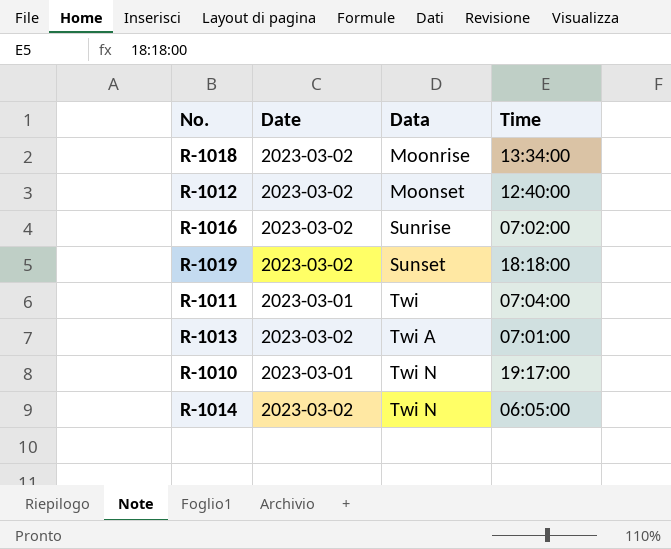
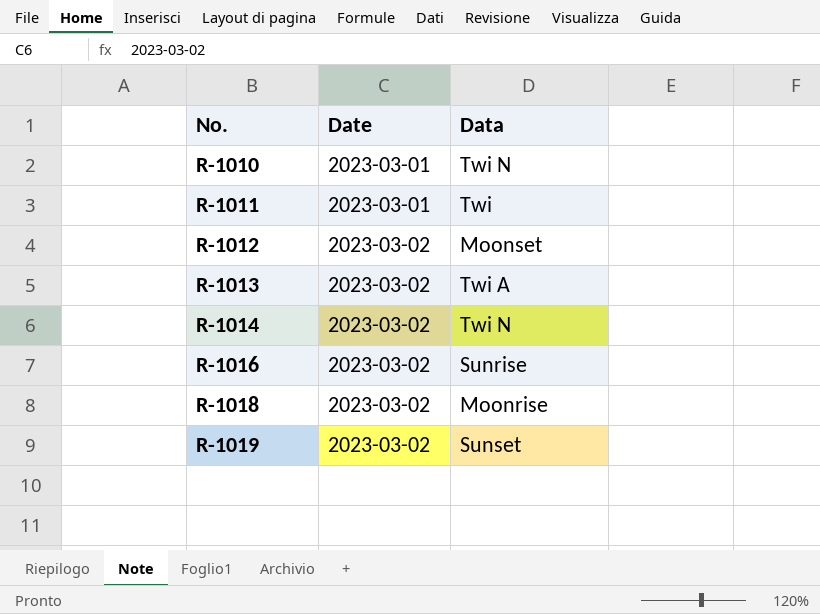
row order: Data ascending -> No. ascending
column Time | position: 4 -> none

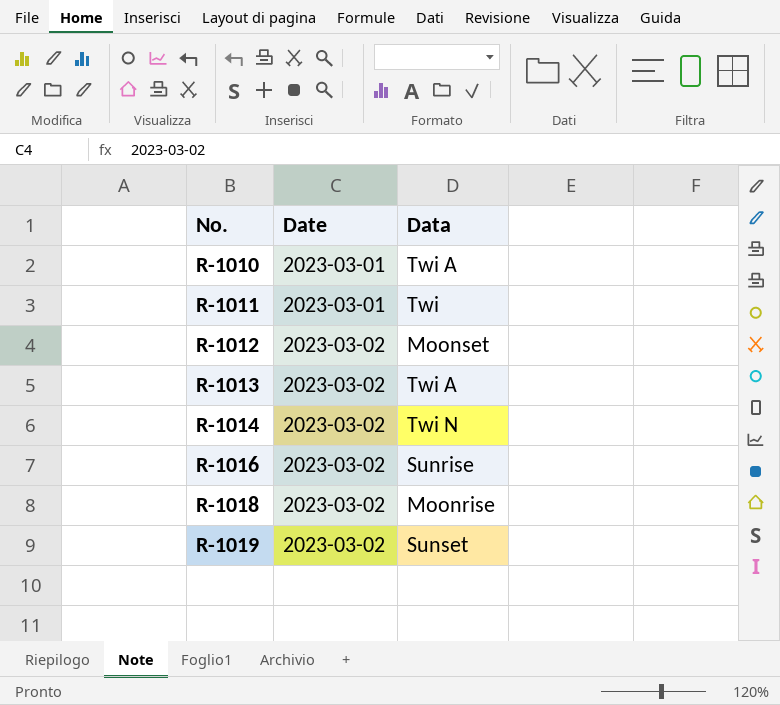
R-1010 | Data: Twi N -> Twi A

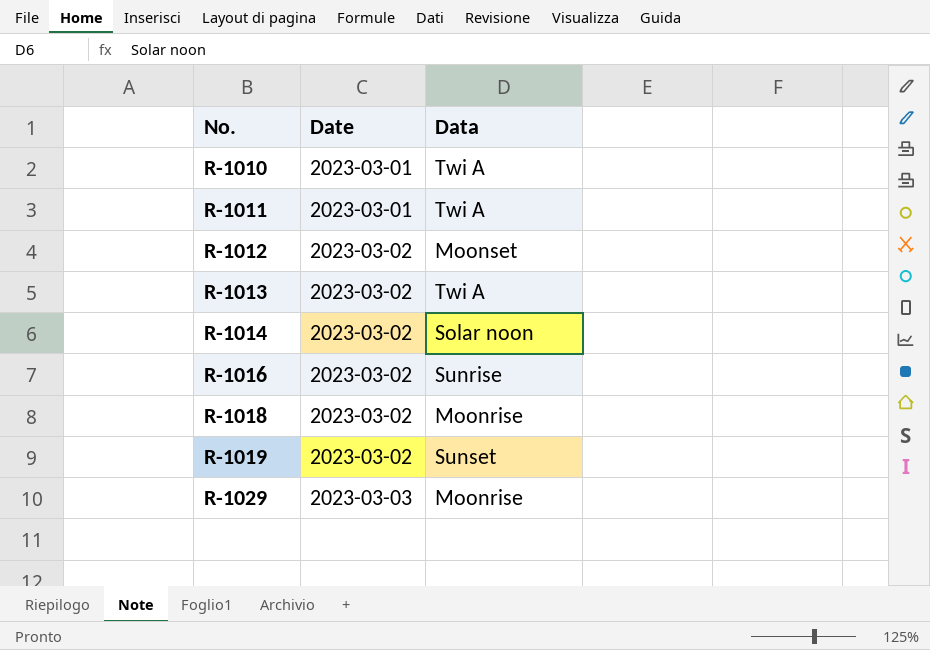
R-1011 | Data: Twi -> Twi A
R-1014 | Data: Twi N -> Solar noon
row R-1029: none -> 2023-03-03 | Moonrise

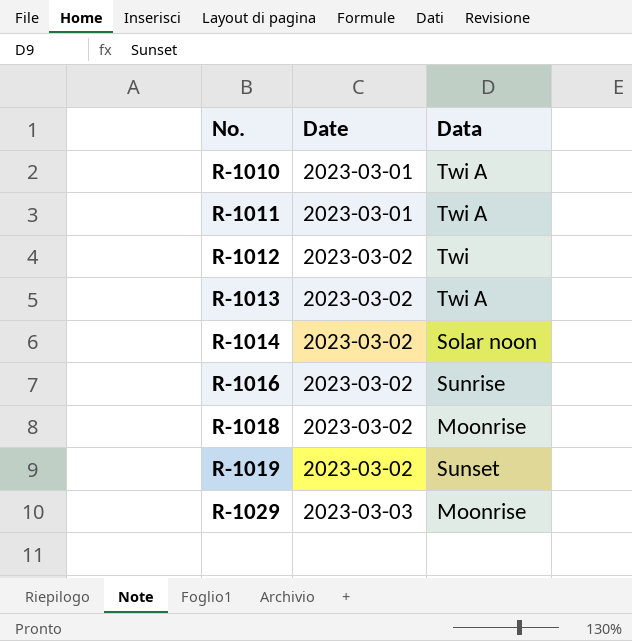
R-1012 | Data: Moonset -> Twi

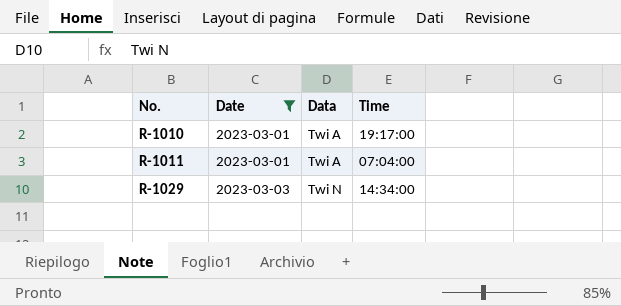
filter: none -> Date != 2023-03-02
column Time | position: none -> 4
R-1029 | Data: Moonrise -> Twi N

